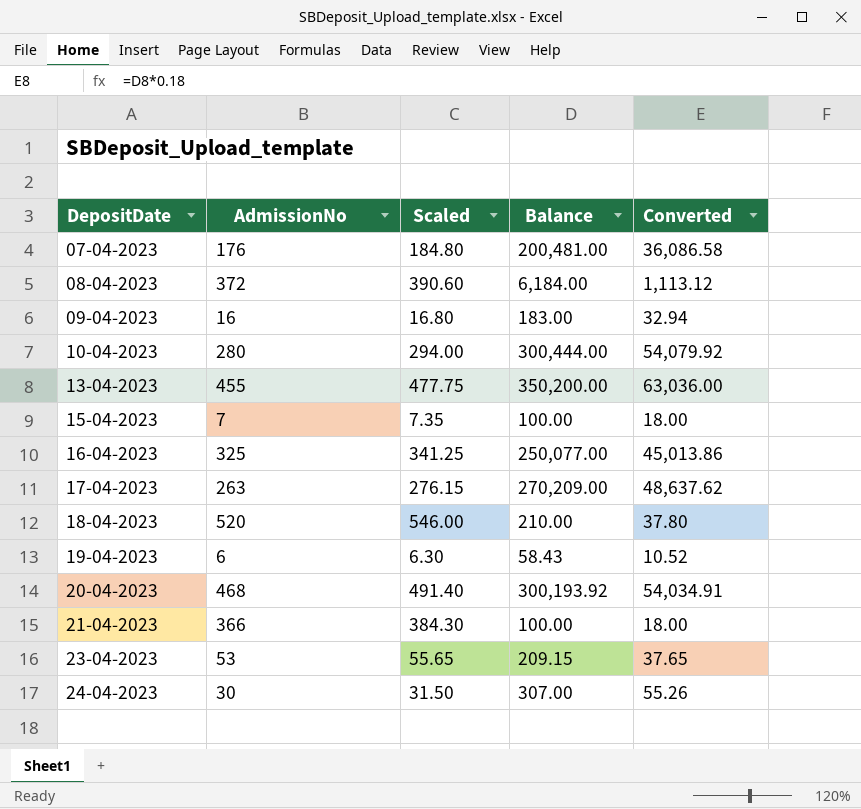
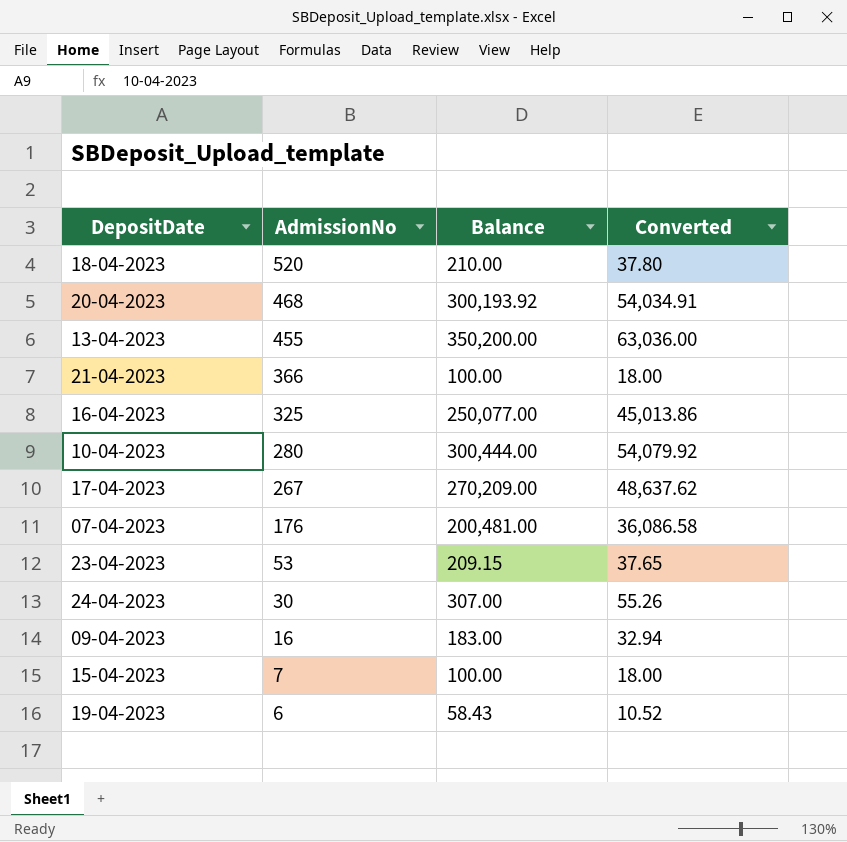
row order: DepositDate ascending -> AdmissionNo descending
column Scaled | formula: [AdmissionNo] * 1.05 -> none
row 08-04-2023: 372 | 390.60 | 6,184.00 | 1,113.12 -> none
17-04-2023 | AdmissionNo: 263 -> 267

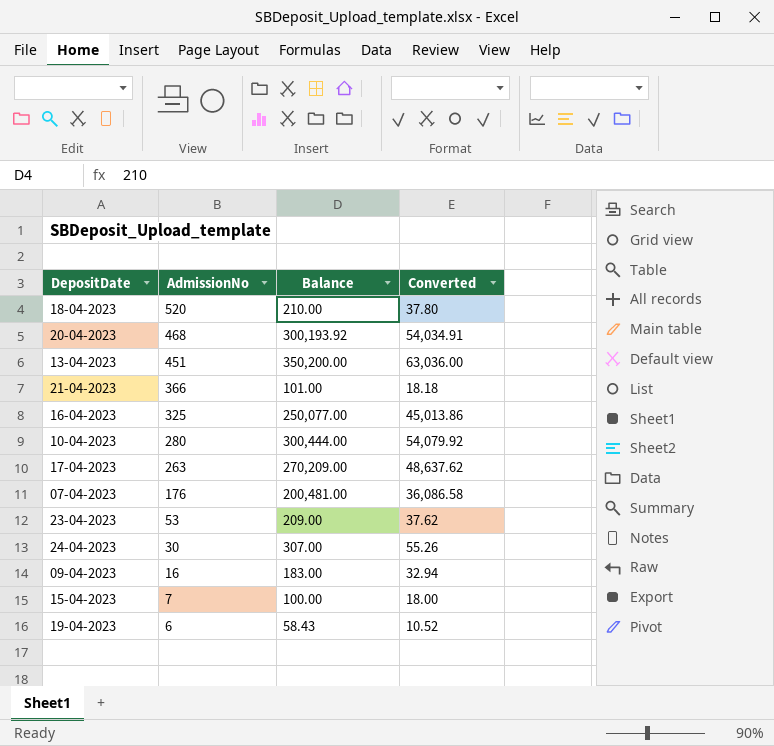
13-04-2023 | AdmissionNo: 455 -> 451
21-04-2023 | Balance: 100.00 -> 101.00
21-04-2023 | Converted: 18.00 -> 18.18
17-04-2023 | AdmissionNo: 267 -> 263
23-04-2023 | Balance: 209.15 -> 209.00
23-04-2023 | Converted: 37.65 -> 37.62

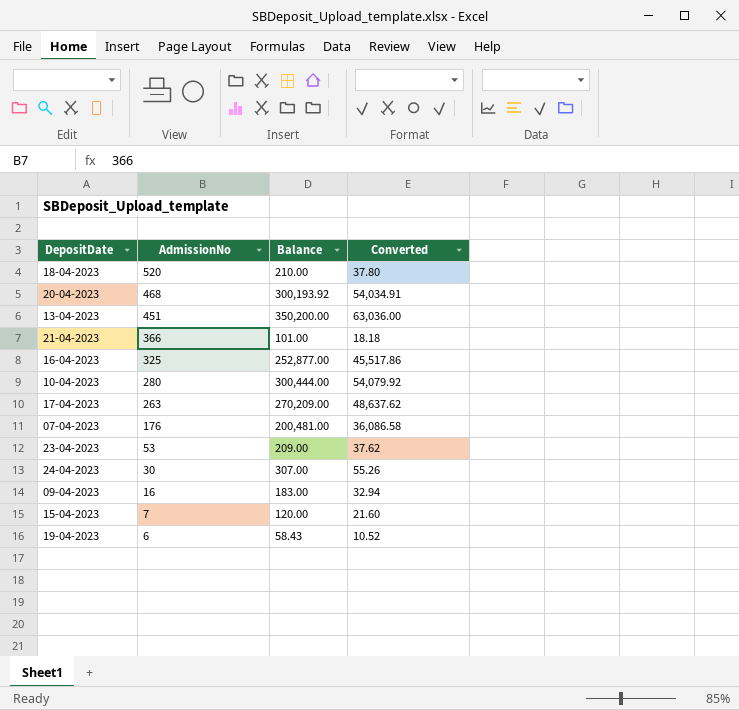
16-04-2023 | Balance: 250,077.00 -> 252,877.00
16-04-2023 | Converted: 45,013.86 -> 45,517.86
15-04-2023 | Balance: 100.00 -> 120.00
15-04-2023 | Converted: 18.00 -> 21.60

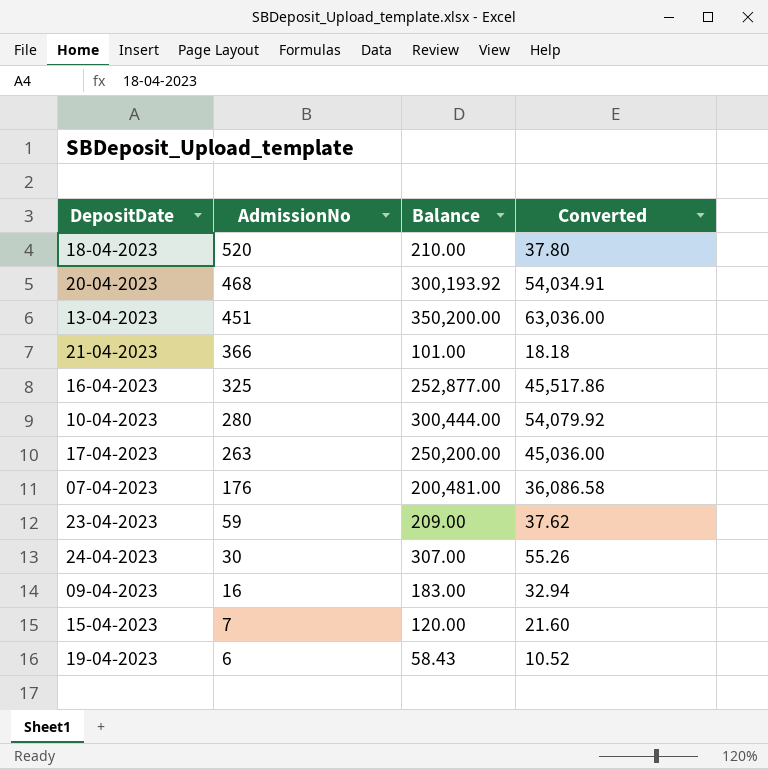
17-04-2023 | Balance: 270,209.00 -> 250,200.00
17-04-2023 | Converted: 48,637.62 -> 45,036.00
23-04-2023 | AdmissionNo: 53 -> 59

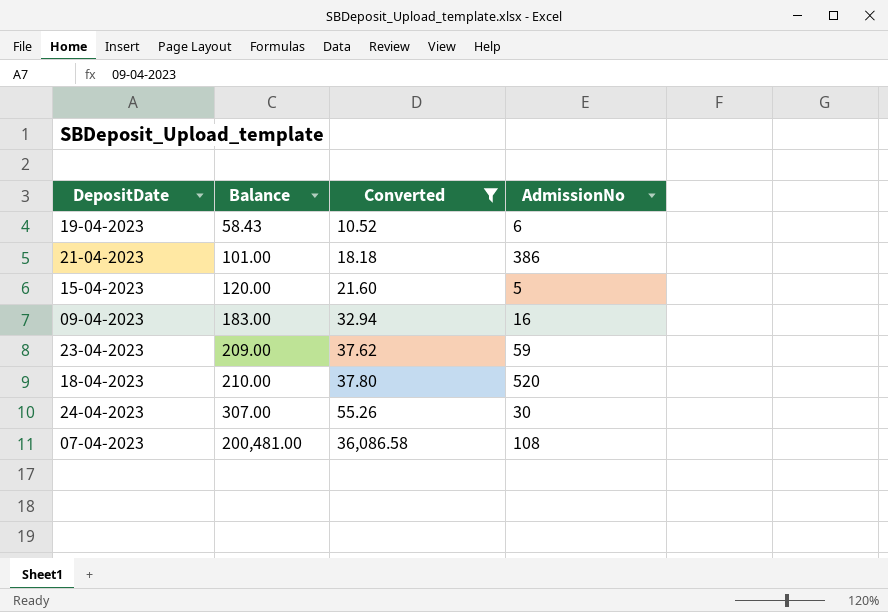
filter: none -> Converted <= 36,086.58
row order: AdmissionNo descending -> Balance ascending
column AdmissionNo | position: 2 -> 4
21-04-2023 | AdmissionNo: 366 -> 386
15-04-2023 | AdmissionNo: 7 -> 5
07-04-2023 | AdmissionNo: 176 -> 108

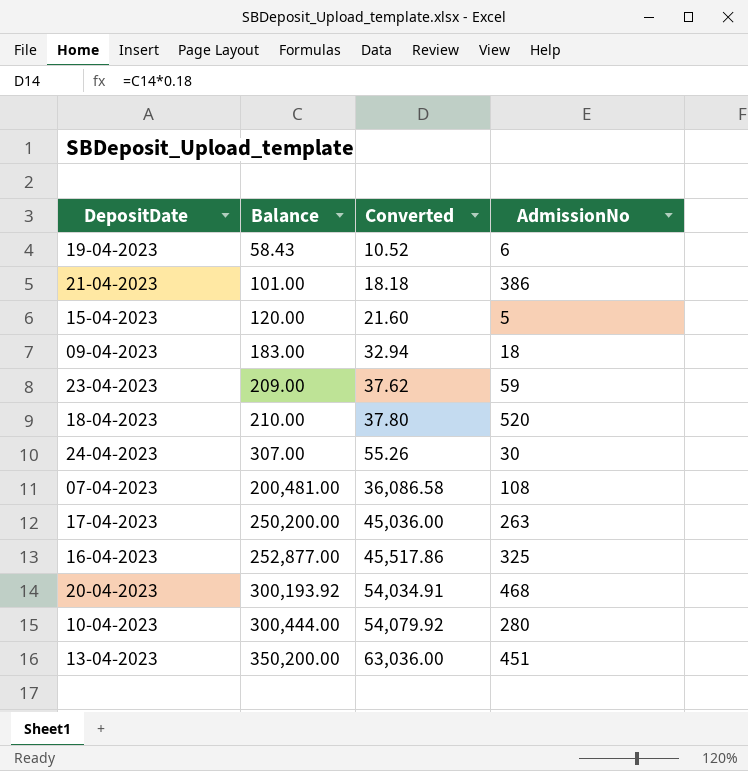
filter: Converted <= 36,086.58 -> none
09-04-2023 | AdmissionNo: 16 -> 18

